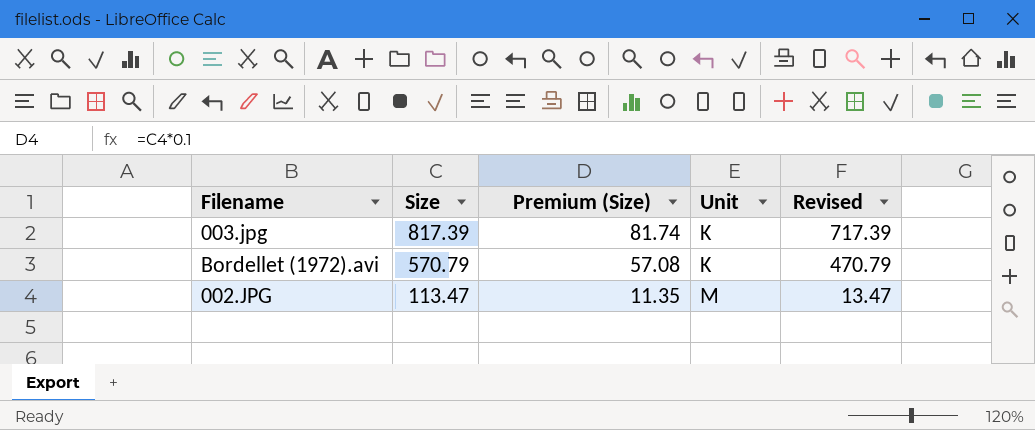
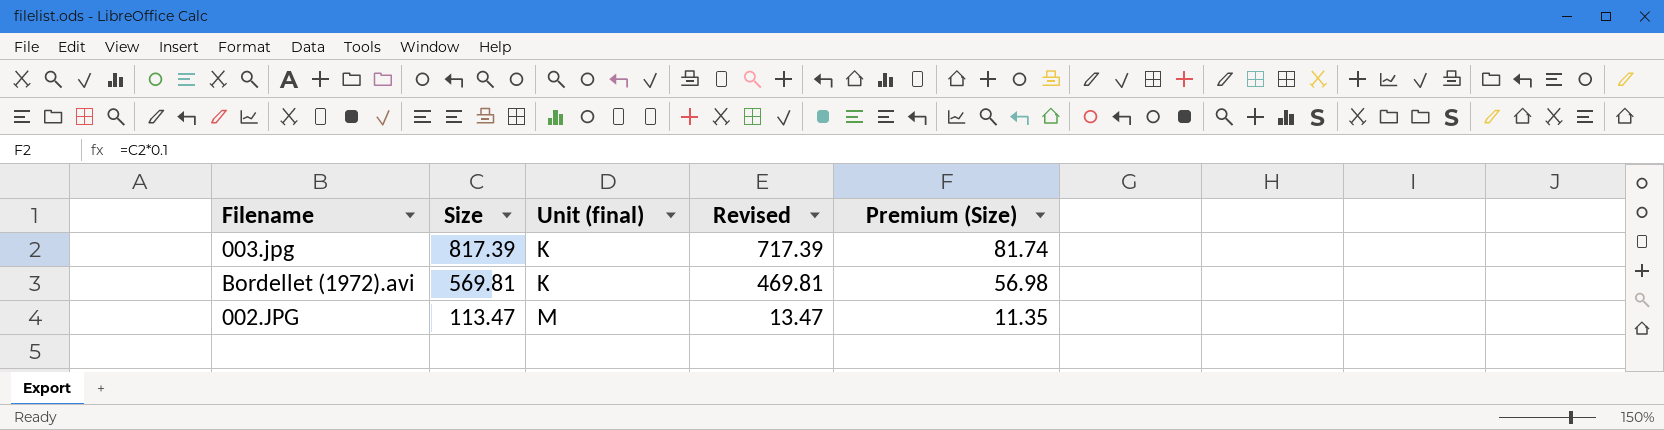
column name: Unit -> Unit (final)
column Premium (Size) | position: 3 -> 5
Bordellet (1972).avi | Size: 570.79 -> 569.81
Bordellet (1972).avi | Revised: 470.79 -> 469.81
Bordellet (1972).avi | Premium (Size): 57.08 -> 56.98

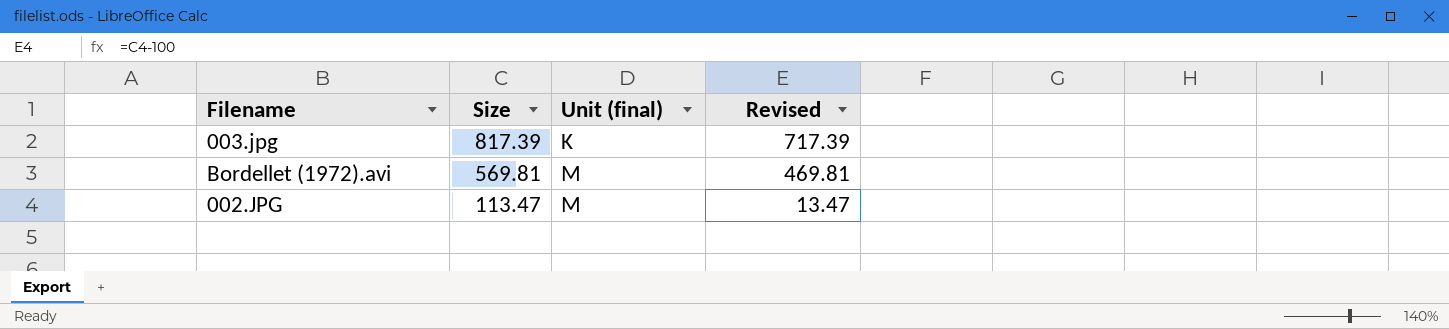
column Premium (Size) | formula: [Size] * 0.1 -> none
Bordellet (1972).avi | Unit (final): K -> M

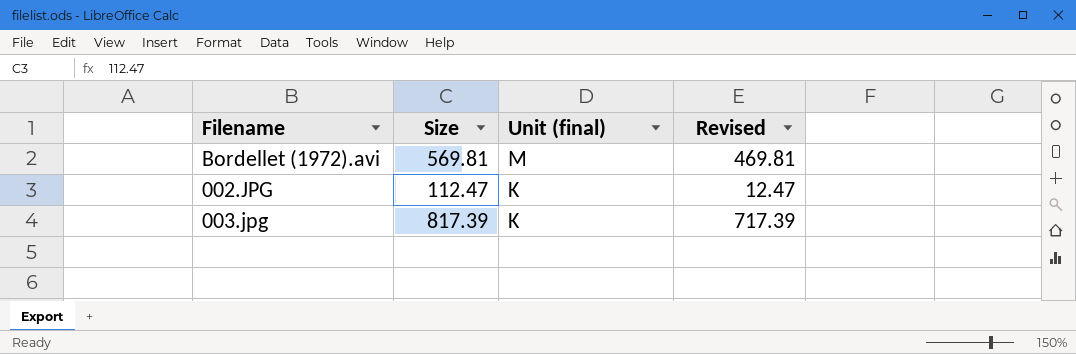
row order: Size descending -> Unit (final) descending
002.JPG | Size: 113.47 -> 112.47
002.JPG | Unit (final): M -> K
002.JPG | Revised: 13.47 -> 12.47

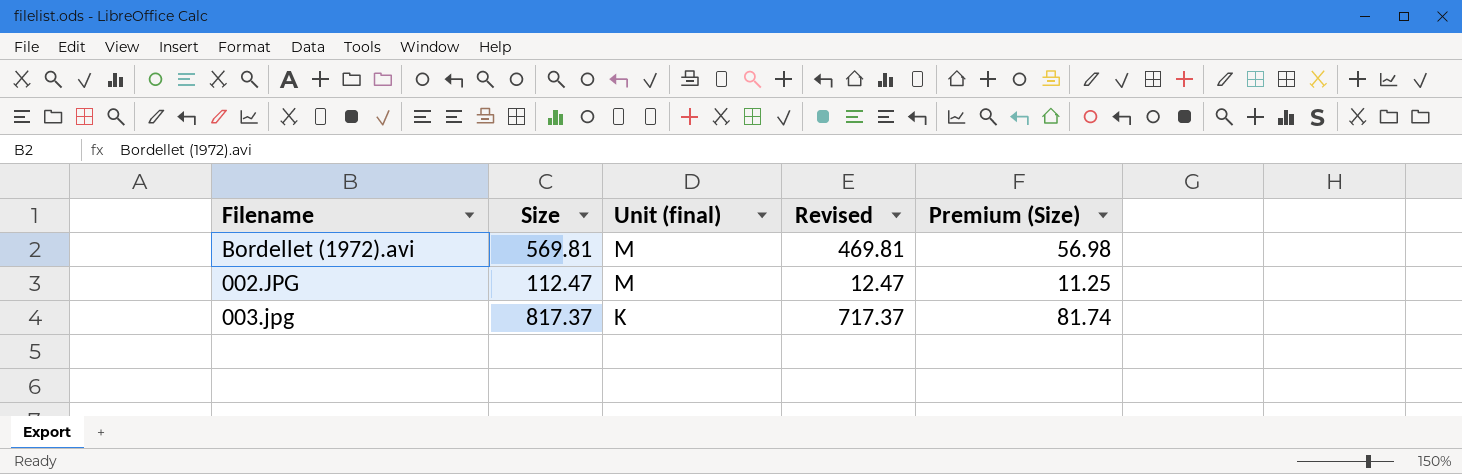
column Premium (Size) | formula: none -> [Size] * 0.1
002.JPG | Unit (final): K -> M
003.jpg | Size: 817.39 -> 817.37
003.jpg | Revised: 717.39 -> 717.37

